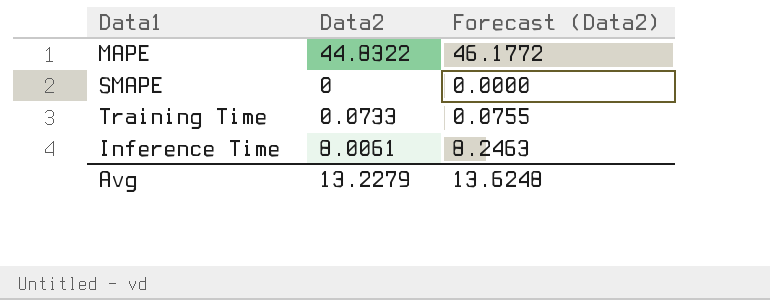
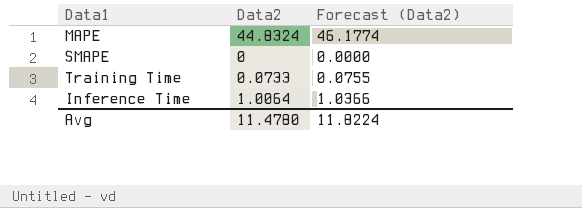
MAPE | Data2: 44.8322 -> 44.8324
MAPE | Forecast (Data2): 46.1772 -> 46.1774
Inference Time | Data2: 8.0061 -> 1.0064
Inference Time | Forecast (Data2): 8.2463 -> 1.0366
Avg | Data2: 13.2279 -> 11.4780
Avg | Forecast (Data2): 13.6248 -> 11.8224

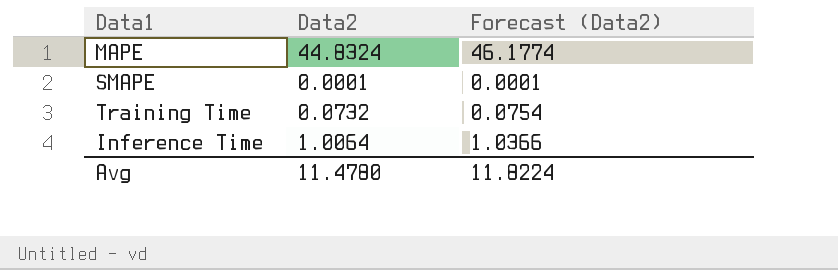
SMAPE | Data2: 0 -> 0.0001
SMAPE | Forecast (Data2): 0.0000 -> 0.0001
Training Time | Data2: 0.0733 -> 0.0732
Training Time | Forecast (Data2): 0.0755 -> 0.0754

